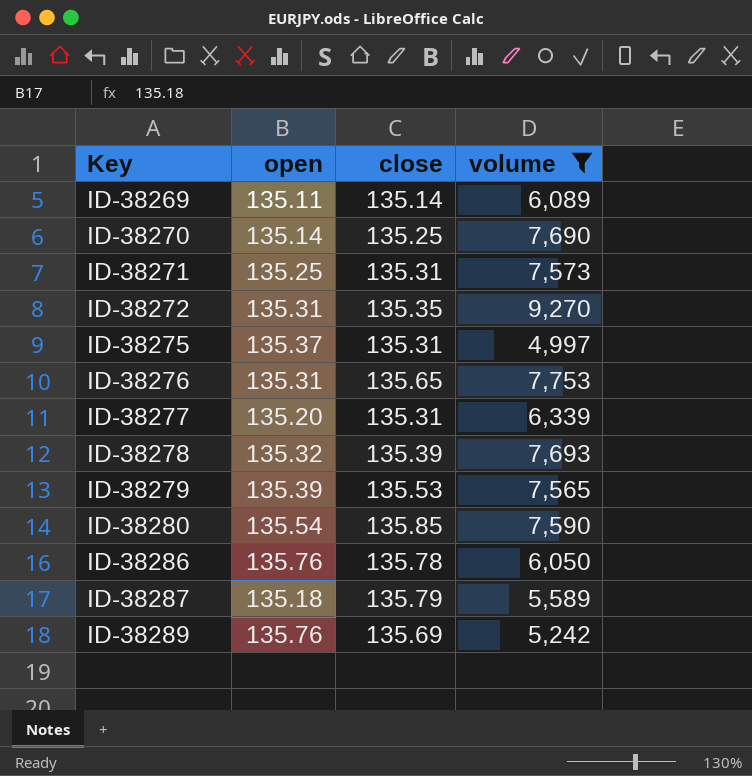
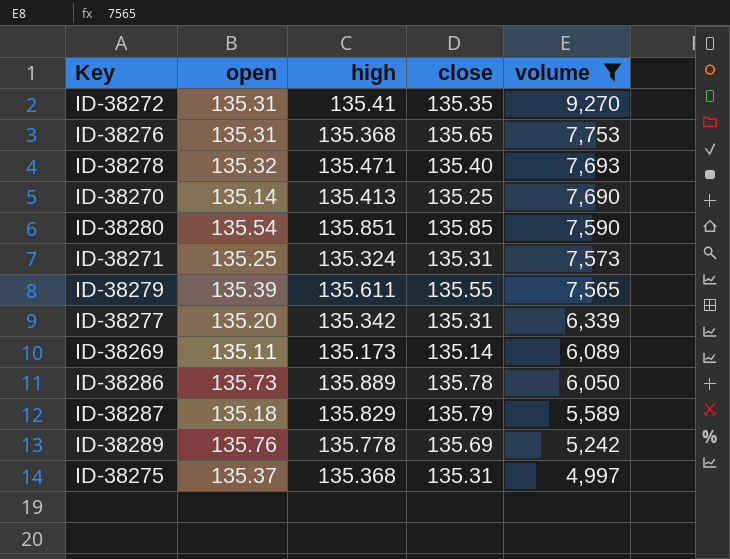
row order: Key ascending -> volume descending
column high | position: none -> 3
ID-38278 | close: 135.39 -> 135.40
ID-38279 | close: 135.53 -> 135.55
ID-38286 | open: 135.76 -> 135.73

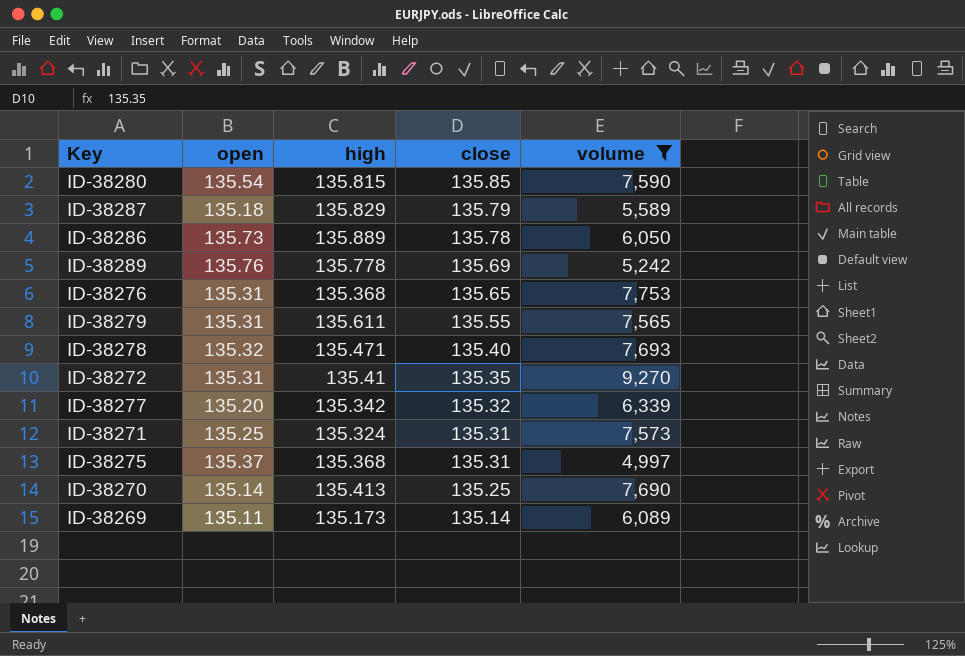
row order: volume descending -> close descending
ID-38280 | high: 135.851 -> 135.815
ID-38279 | open: 135.39 -> 135.31
ID-38277 | close: 135.31 -> 135.32

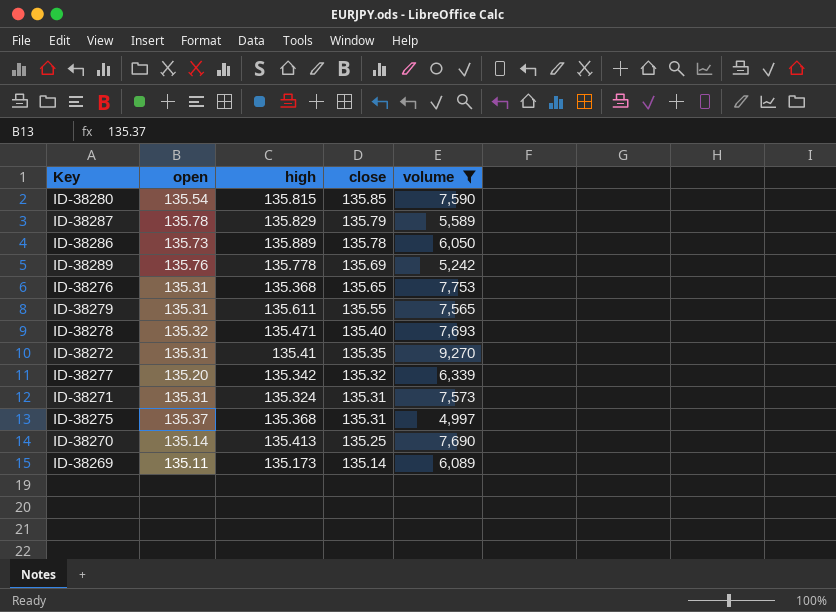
ID-38287 | open: 135.18 -> 135.78
ID-38271 | open: 135.25 -> 135.31

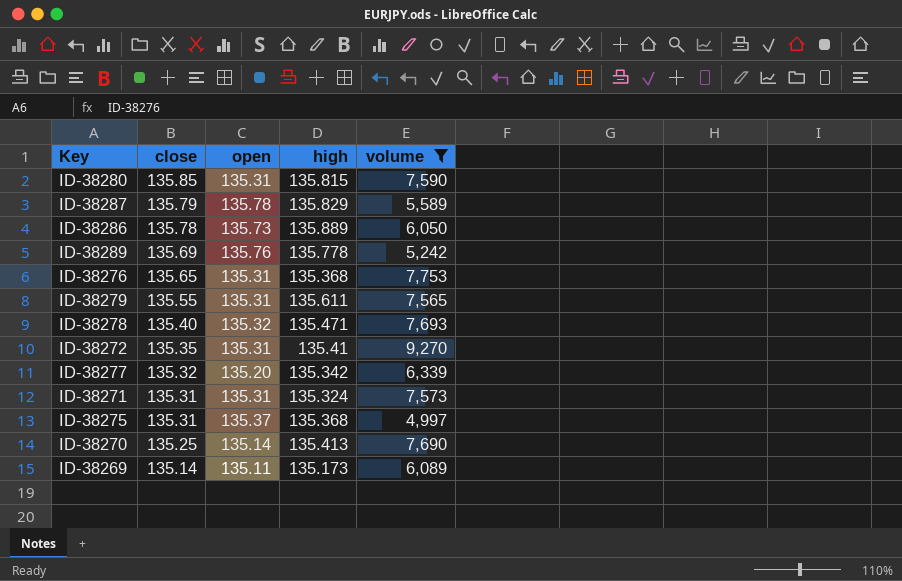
column close | position: 4 -> 2
ID-38280 | open: 135.54 -> 135.31

